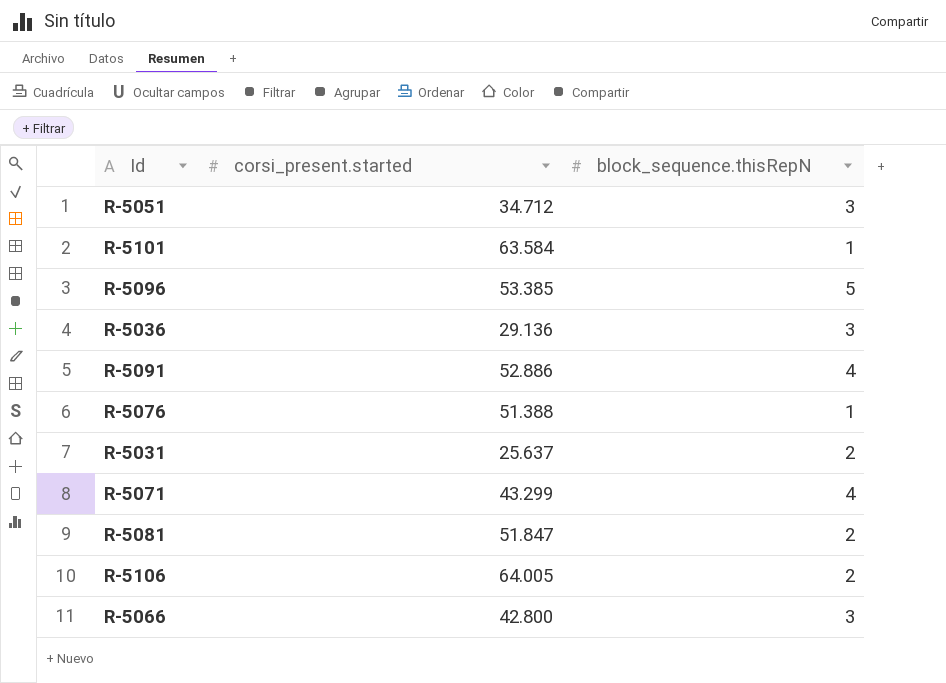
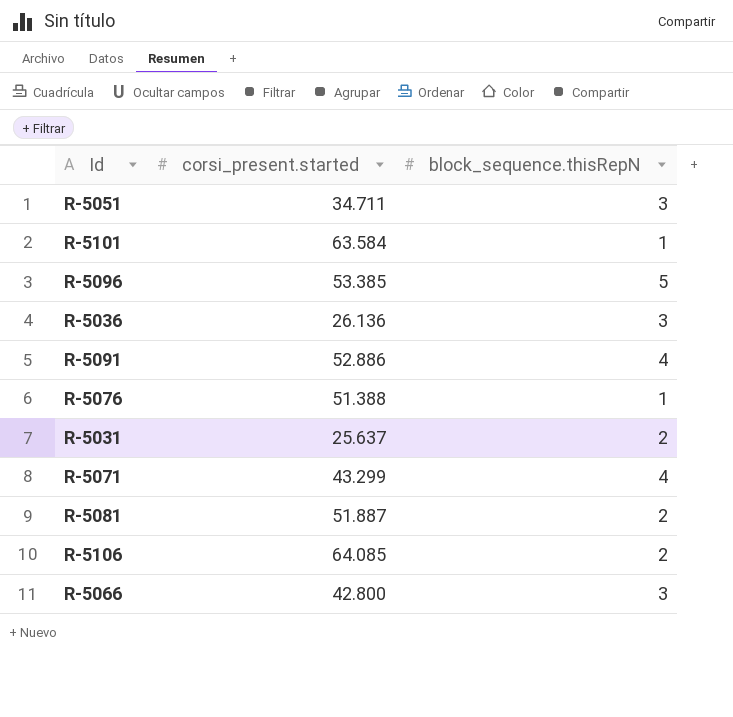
R-5051 | corsi_present.started: 34.712 -> 34.711
R-5036 | corsi_present.started: 29.136 -> 26.136
R-5081 | corsi_present.started: 51.847 -> 51.887
R-5106 | corsi_present.started: 64.005 -> 64.085

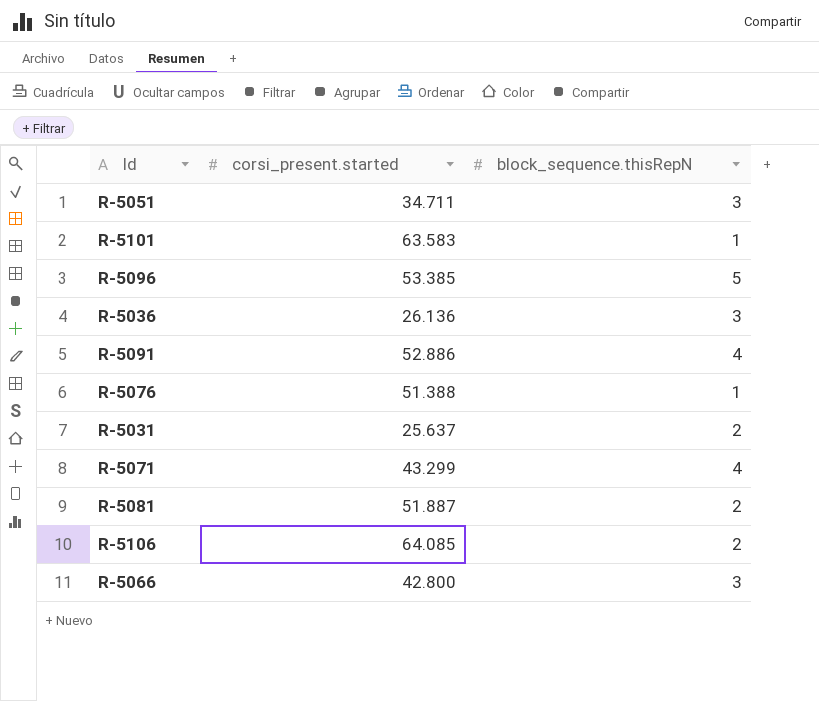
R-5101 | corsi_present.started: 63.584 -> 63.583

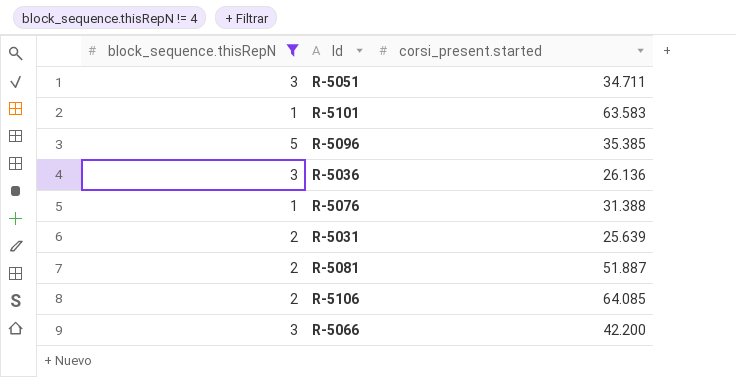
filter: none -> block_sequence.thisRepN != 4
column block_sequence.thisRepN | position: 3 -> 1
R-5096 | corsi_present.started: 53.385 -> 35.385
R-5076 | corsi_present.started: 51.388 -> 31.388
R-5031 | corsi_present.started: 25.637 -> 25.639
R-5066 | corsi_present.started: 42.800 -> 42.200

